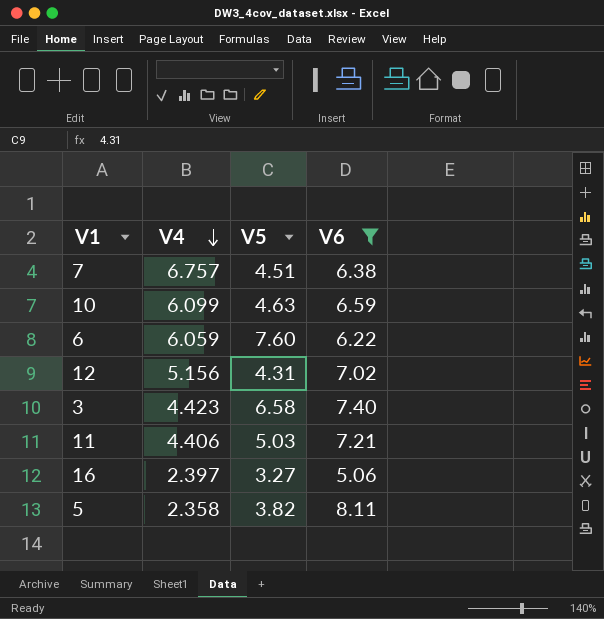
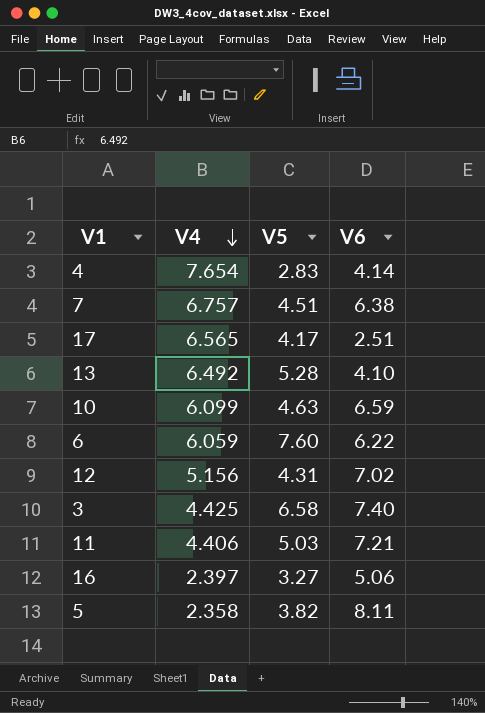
filter: V6 >= 5.06 -> none
3 | V4: 4.423 -> 4.425

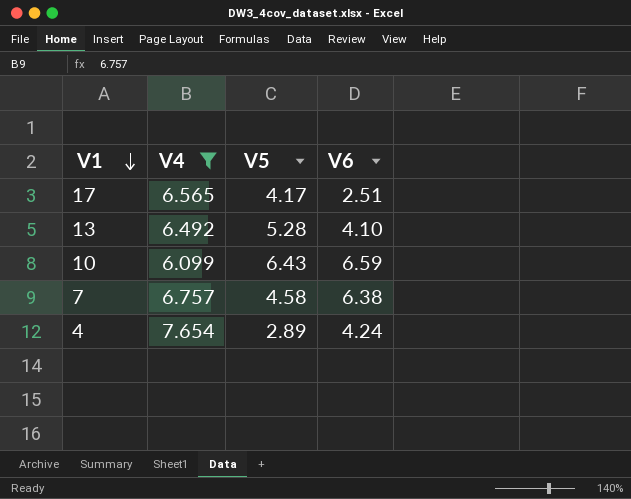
filter: none -> V4 >= 6.099
row order: V4 descending -> V1 descending
10 | V5: 4.63 -> 6.43
7 | V5: 4.51 -> 4.58
4 | V5: 2.83 -> 2.89
4 | V6: 4.14 -> 4.24

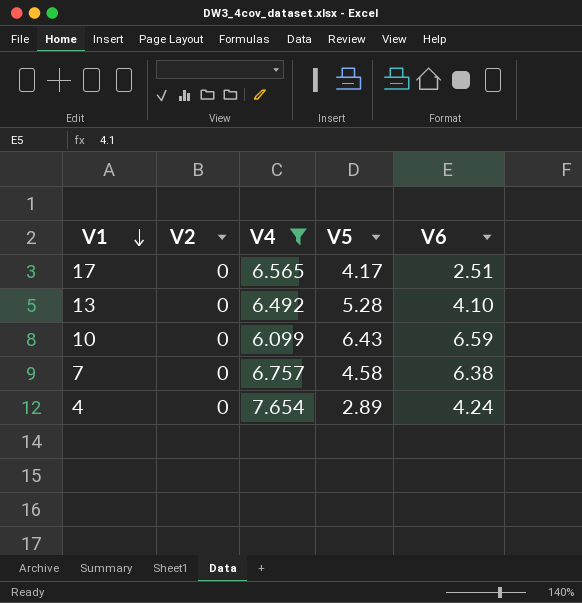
column V2 | position: none -> 2

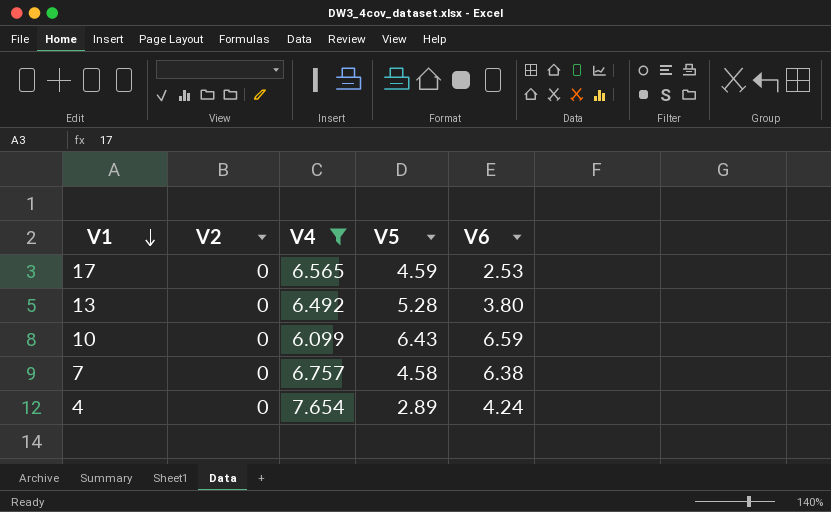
17 | V5: 4.17 -> 4.59
17 | V6: 2.51 -> 2.53
13 | V6: 4.10 -> 3.80

